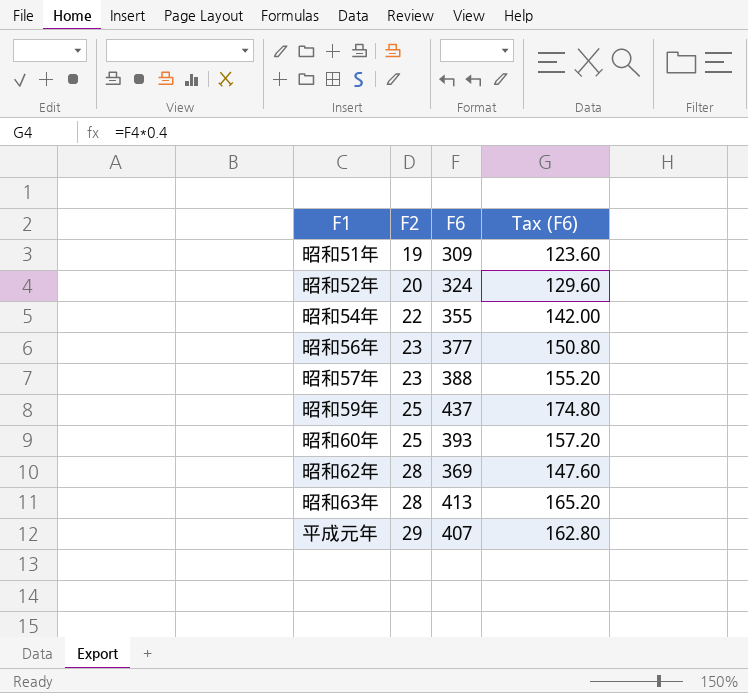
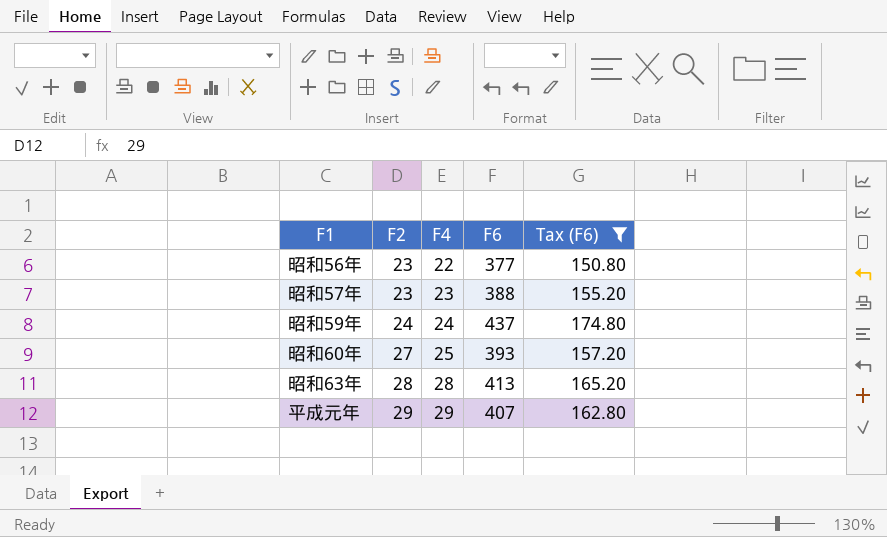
filter: none -> Tax (F6) >= 150.80
column F4 | position: none -> 3
昭和59年 | F2: 25 -> 24
昭和60年 | F2: 25 -> 27

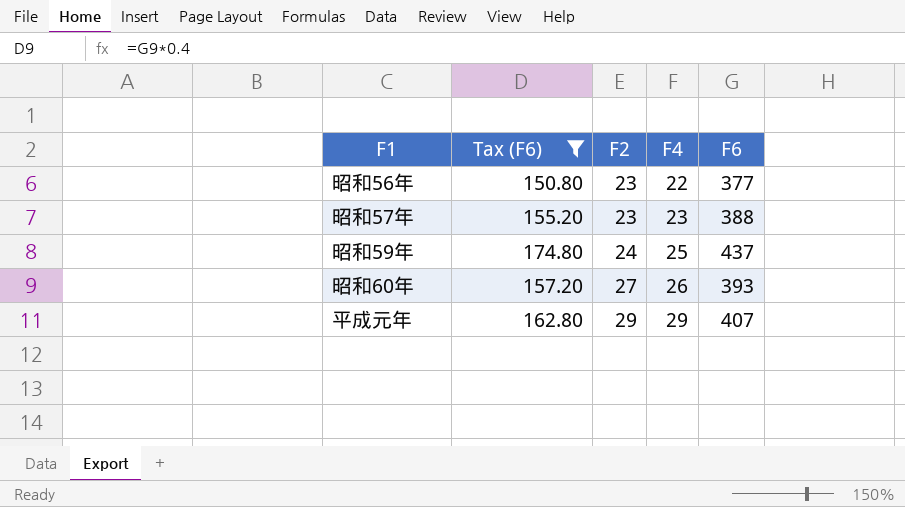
column Tax (F6) | position: 5 -> 2
row 昭和63年: 28 | 28 | 413 | 165.20 -> none
昭和59年 | F4: 24 -> 25
昭和60年 | F4: 25 -> 26

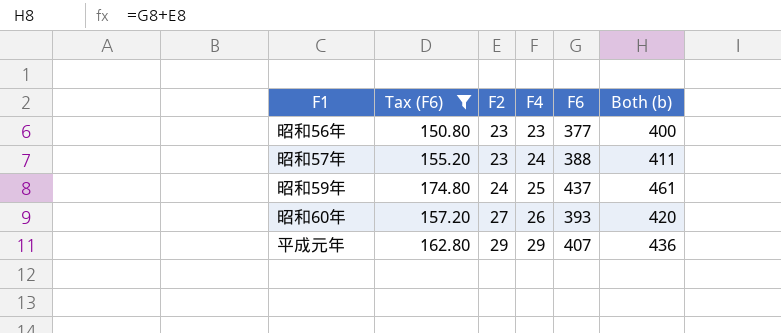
column Both (b) | formula: none -> [F2] + [F6]
昭和56年 | F4: 22 -> 23
昭和57年 | F4: 23 -> 24

